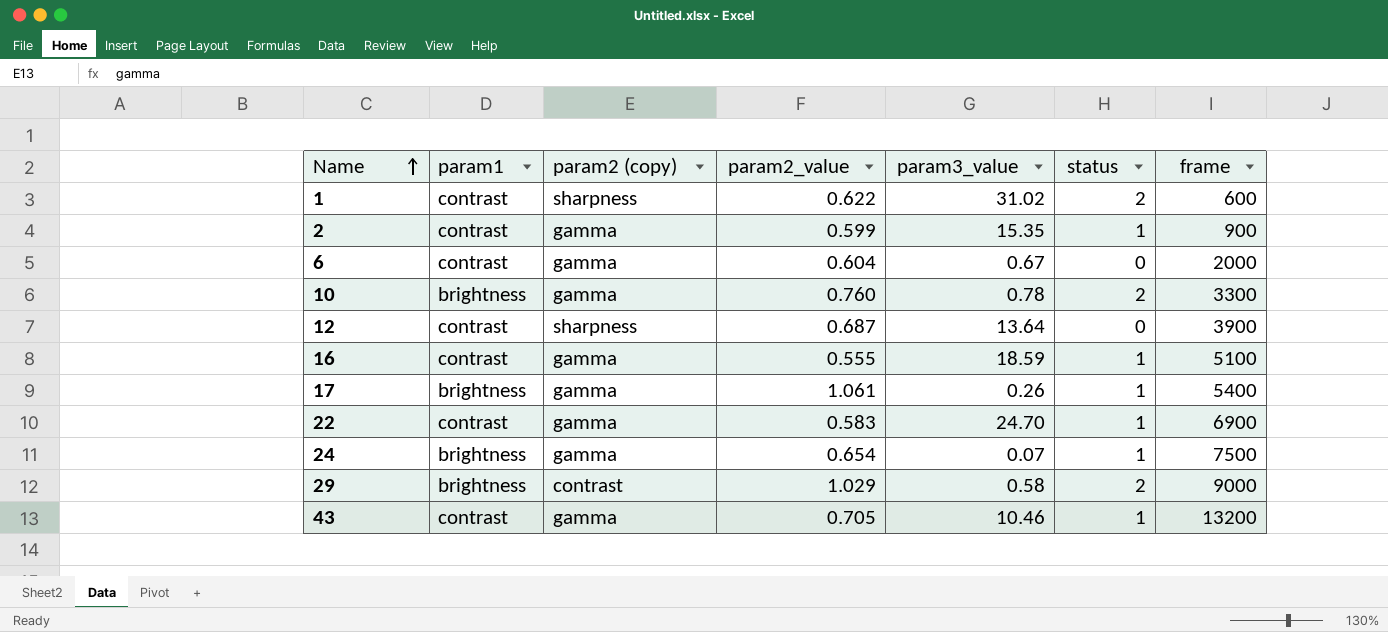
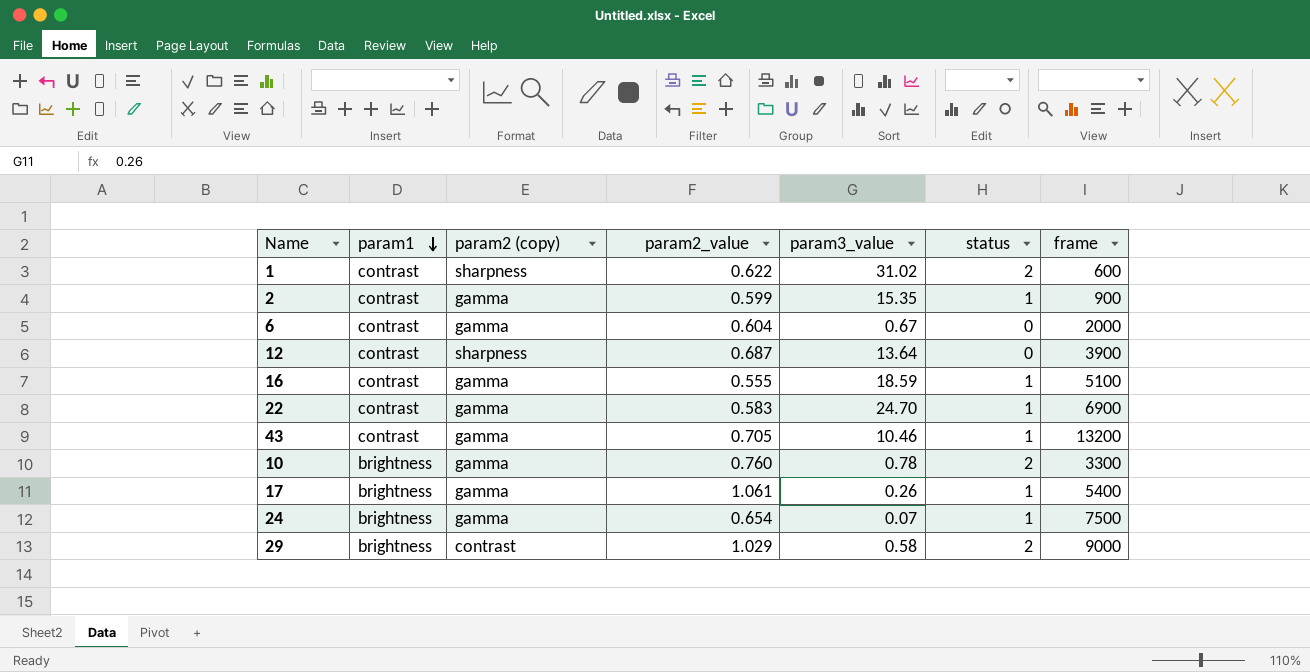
row order: Name ascending -> param1 descending

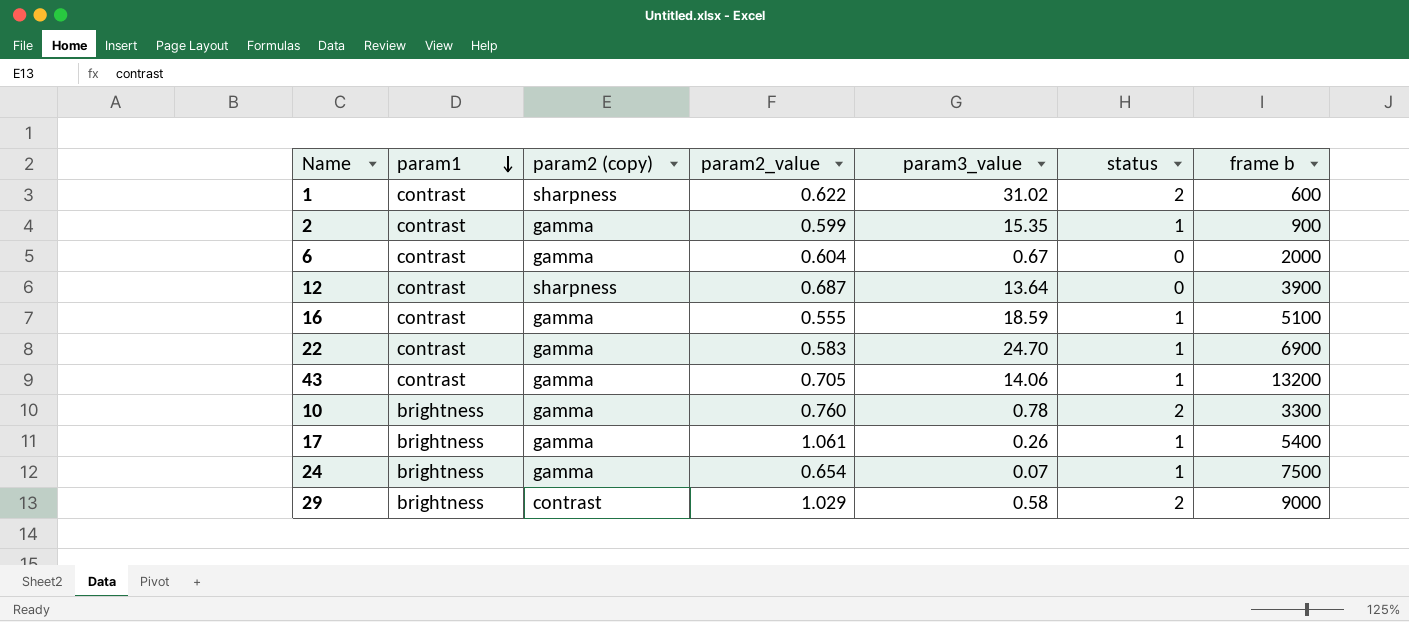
column name: frame -> frame b
43 | param3_value: 10.46 -> 14.06

